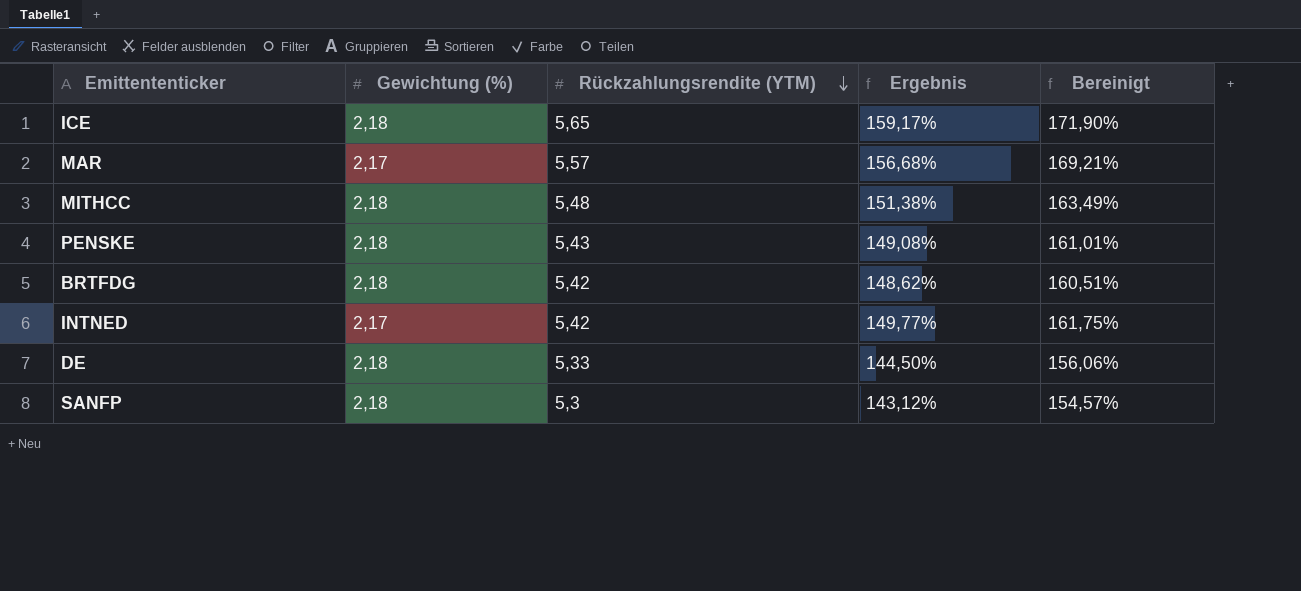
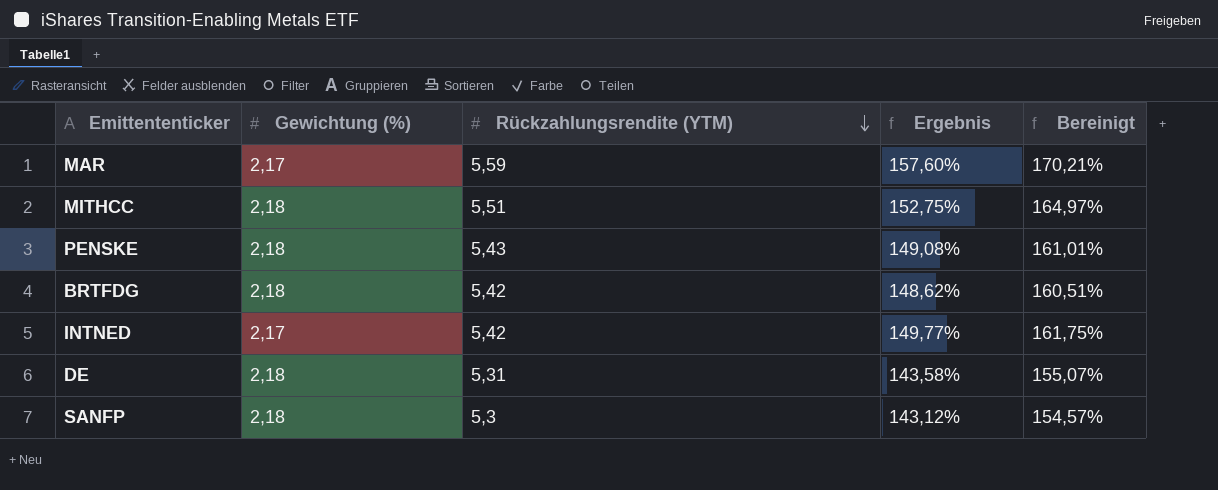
row ICE: 2,18 | 5,65 | 159,17% | 171,90% -> none
MAR | Rückzahlungsrendite (YTM): 5,57 -> 5,59
MAR | Ergebnis: 156,68% -> 157,60%
MAR | Bereinigt: 169,21% -> 170,21%
MITHCC | Rückzahlungsrendite (YTM): 5,48 -> 5,51
MITHCC | Ergebnis: 151,38% -> 152,75%
MITHCC | Bereinigt: 163,49% -> 164,97%
DE | Rückzahlungsrendite (YTM): 5,33 -> 5,31
DE | Ergebnis: 144,50% -> 143,58%
DE | Bereinigt: 156,06% -> 155,07%

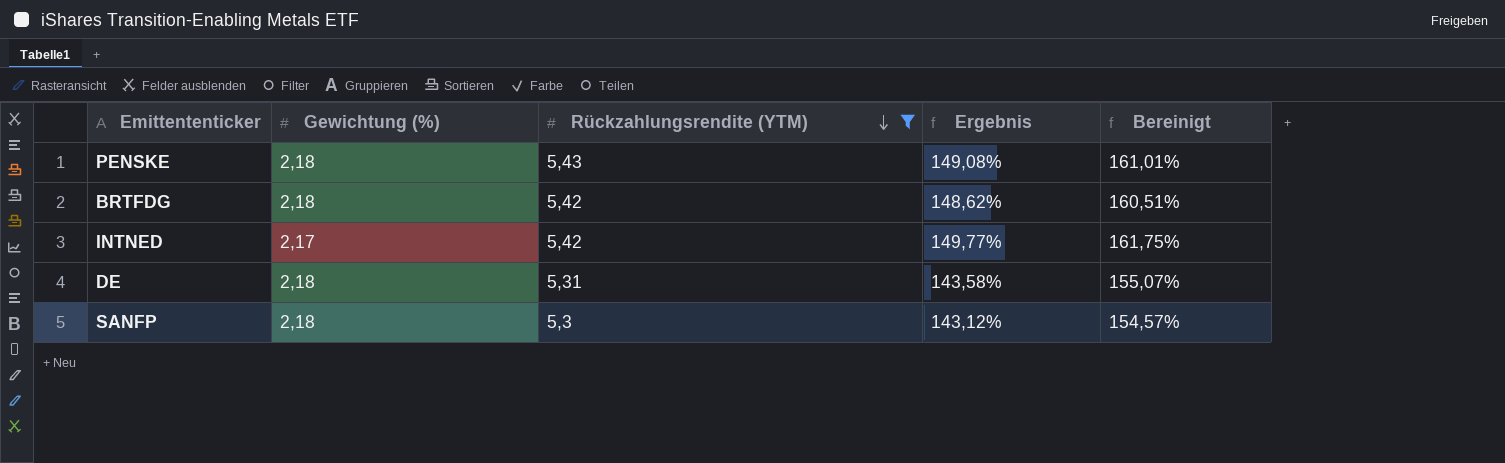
filter: none -> Rückzahlungsrendite (YTM) <= 5,43

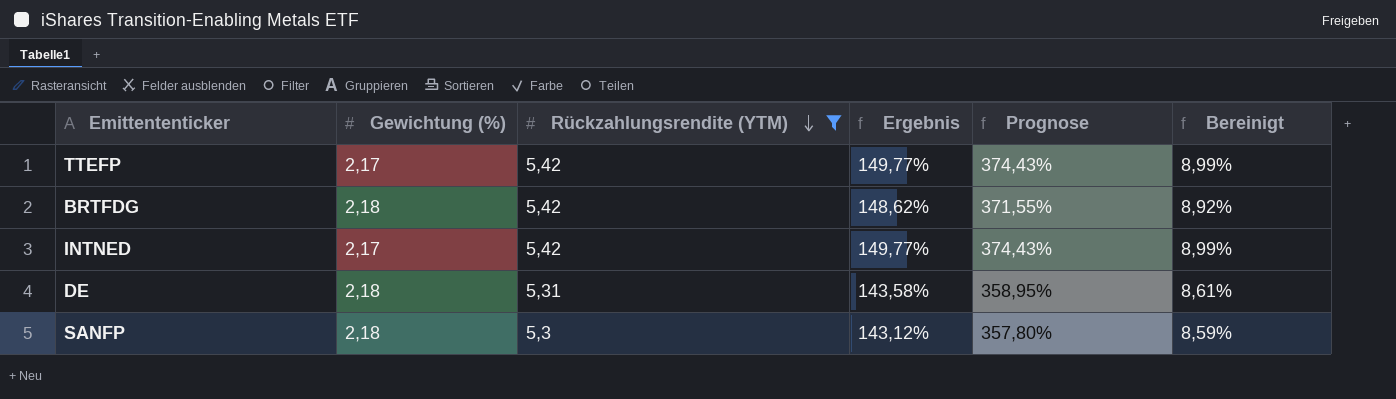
column Prognose | formula: none -> [Ergebnis] * 2,5
column Bereinigt | formula: [Ergebnis] * 1,08 -> [Ergebnis] * 0,06
row PENSKE: 2,18 | 5,43 | 149,08% | 161,01% -> none
row TTEFP: none -> 2,17 | 5,42 | 149,77% | 374,43% | 8,99%

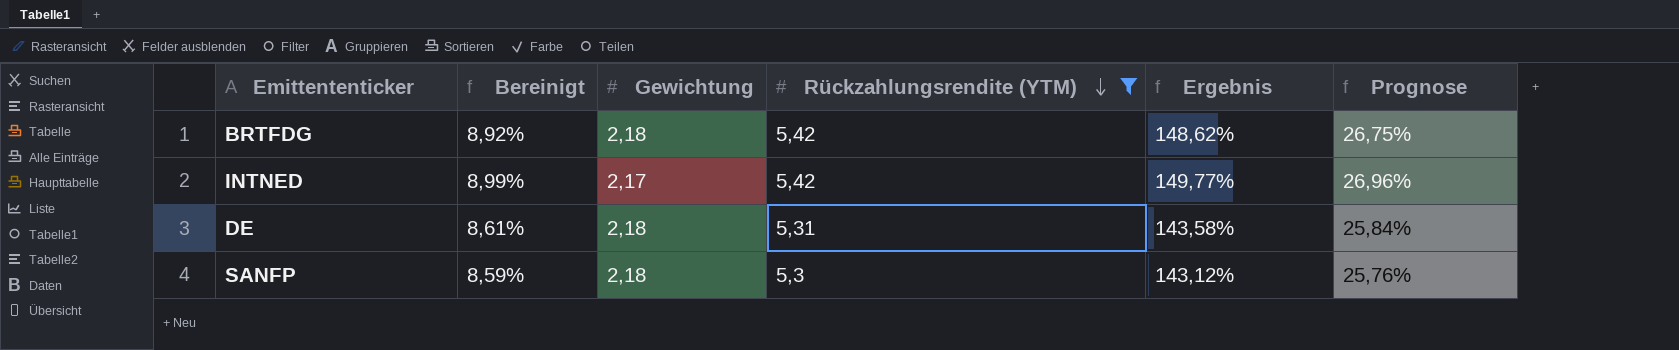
column Bereinigt | position: 6 -> 2
column name: Gewichtung (%) -> Gewichtung
column Prognose | formula: [Ergebnis] * 2,5 -> [Ergebnis] * 0,18
row TTEFP: 2,17 | 5,42 | 149,77% | 374,43% | 8,99% -> none

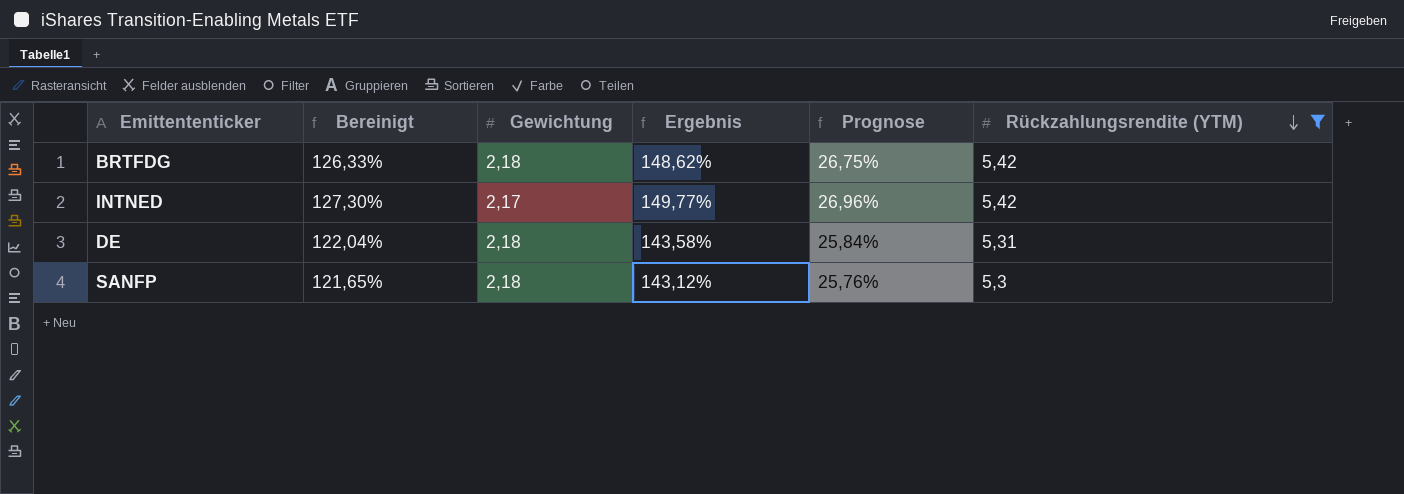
column Bereinigt | formula: [Ergebnis] * 0,06 -> [Ergebnis] * 0,85
column Rückzahlungsrendite (YTM) | position: 4 -> 6

